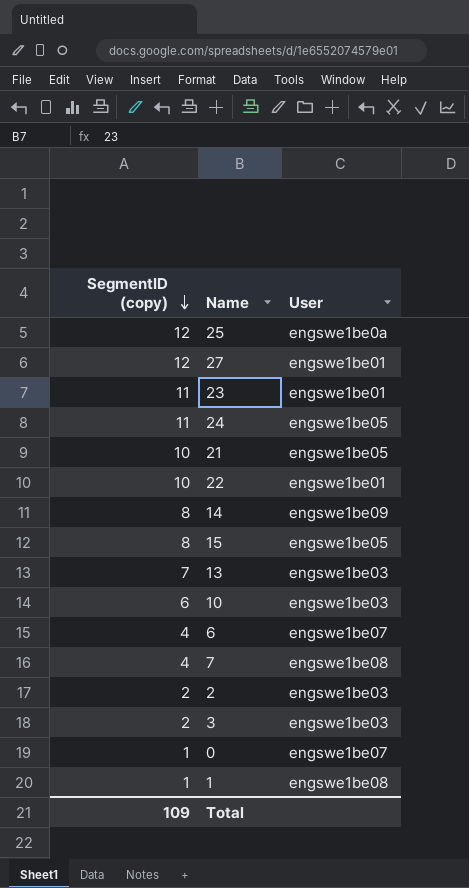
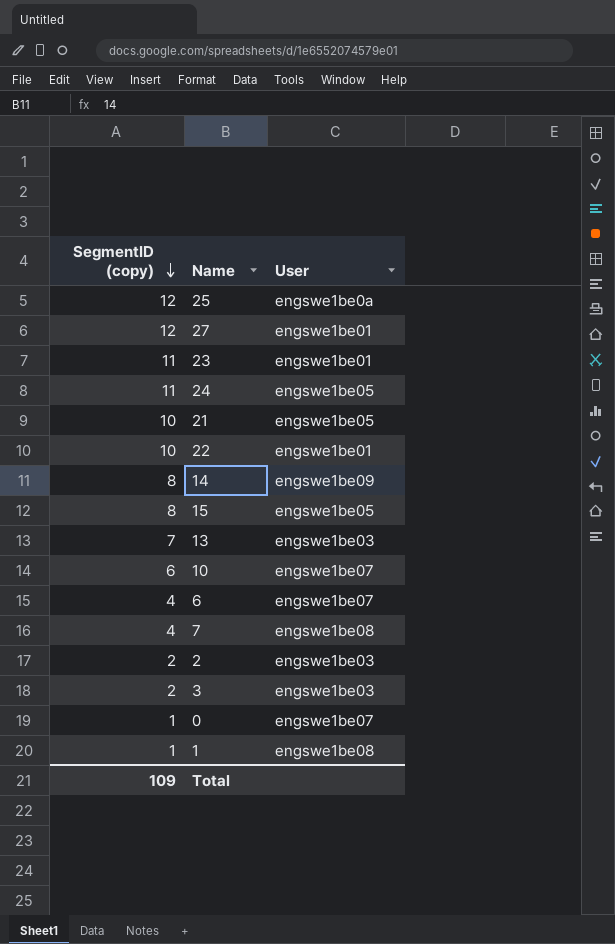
10 | User: engswe1be03 -> engswe1be07

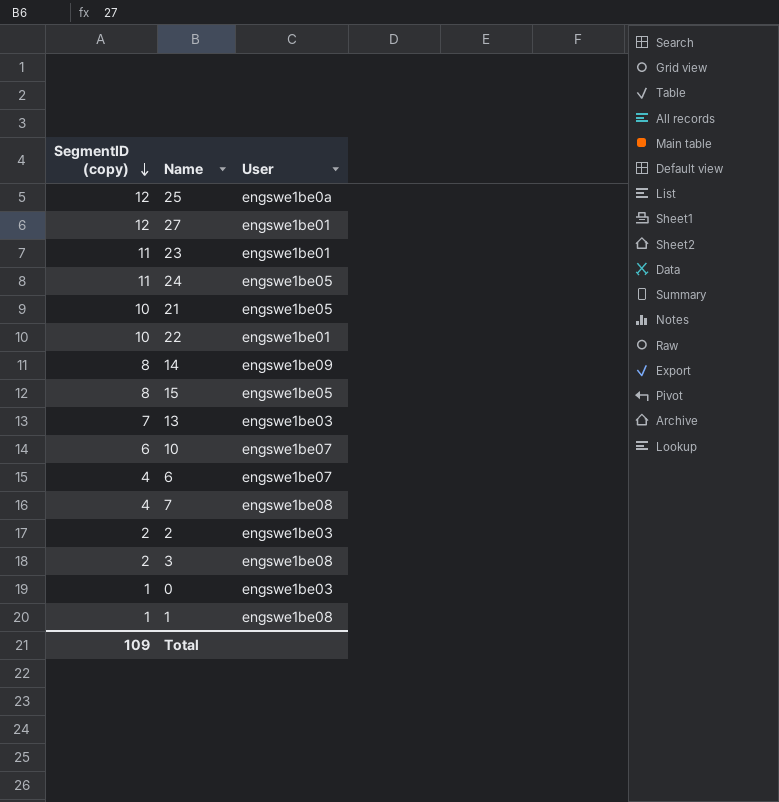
3 | User: engswe1be03 -> engswe1be08
0 | User: engswe1be07 -> engswe1be03

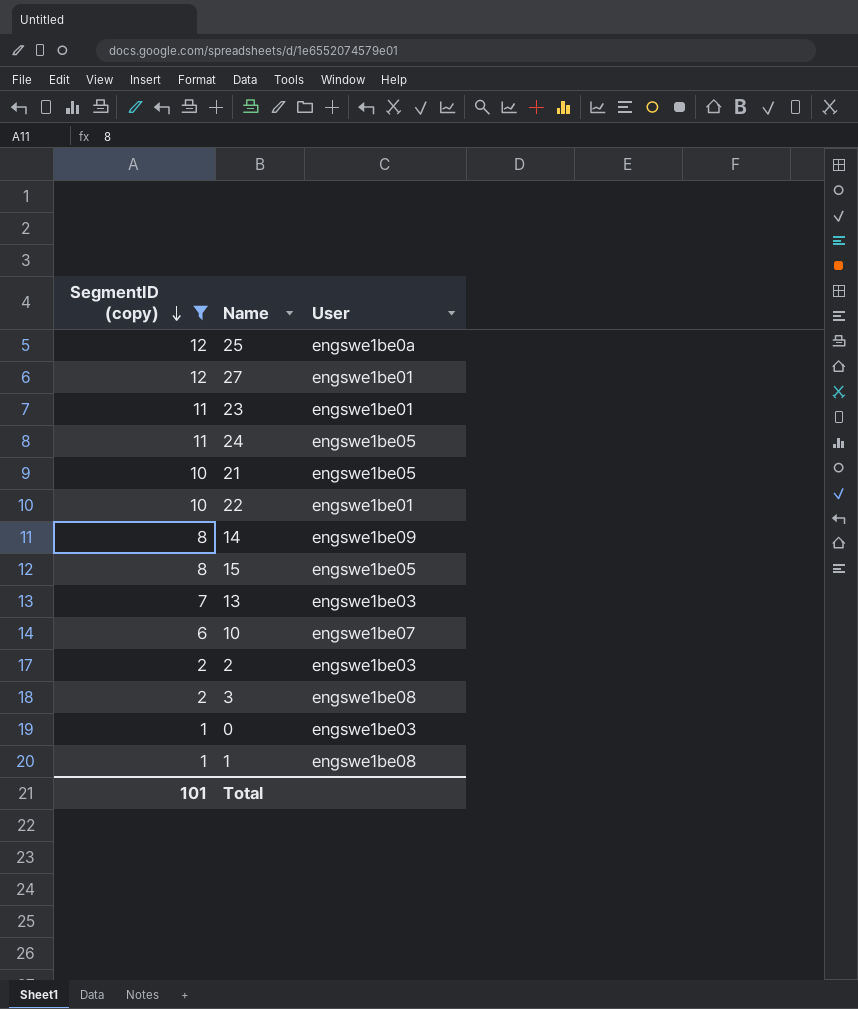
filter: none -> SegmentID (copy) != 4
Total | SegmentID (copy): 109 -> 101

